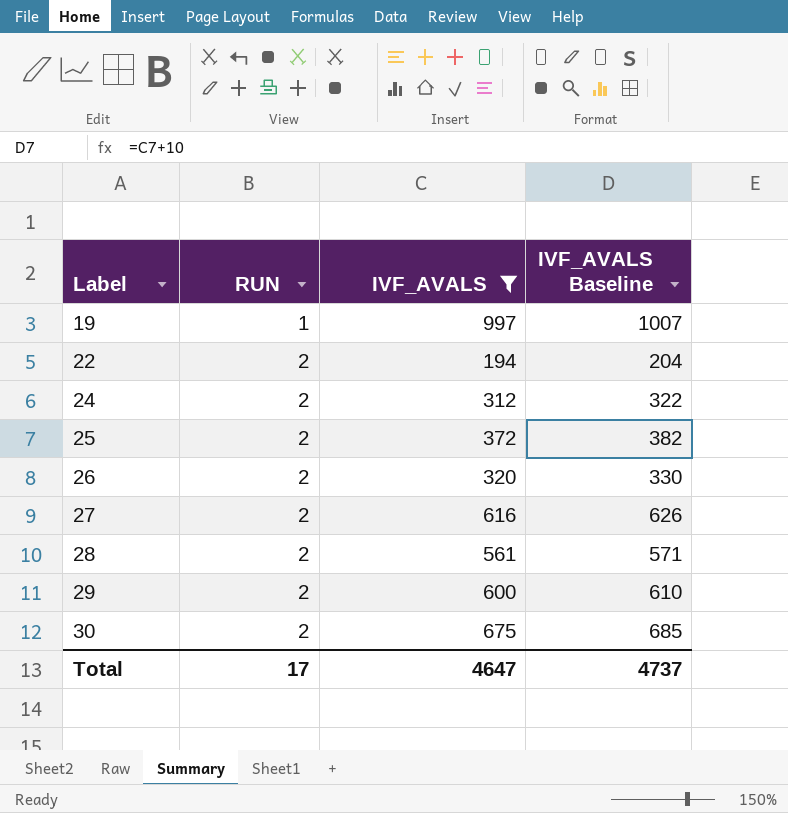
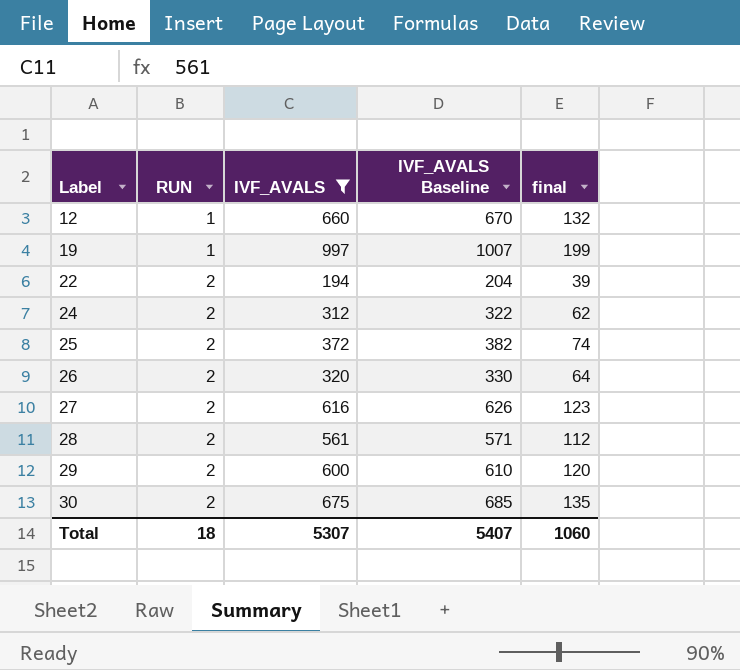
column final | formula: none -> [IVF_AVALS] * 0.2
row 12: none -> 1 | 660 | 670 | 132
Total | RUN: 17 -> 18
Total | IVF_AVALS: 4647 -> 5307
Total | IVF_AVALS Baseline: 4737 -> 5407

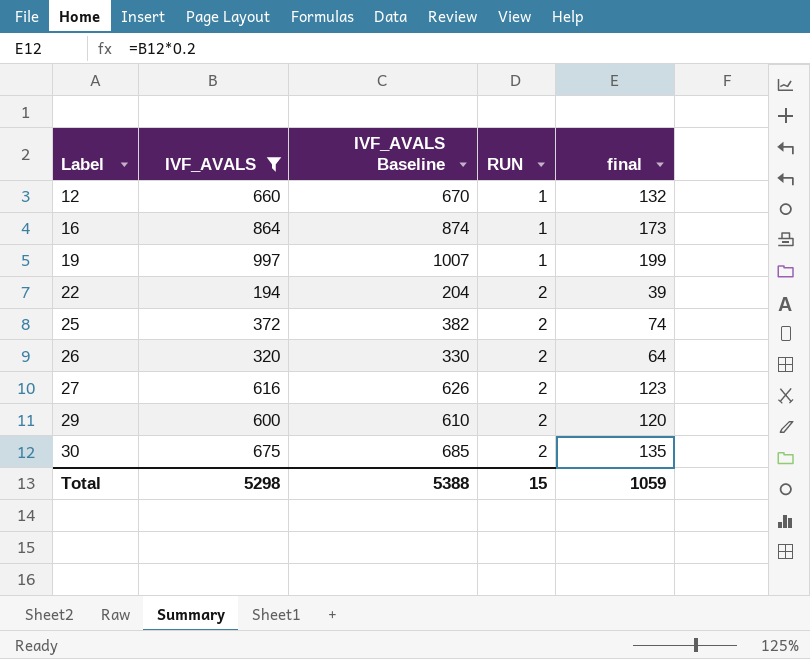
column RUN | position: 2 -> 4
row 24: 2 | 312 | 322 | 62 -> none
row 28: 2 | 561 | 571 | 112 -> none
row 16: none -> 864 | 874 | 1 | 173
Total | IVF_AVALS: 5307 -> 5298
Total | IVF_AVALS Baseline: 5407 -> 5388
Total | RUN: 18 -> 15
Total | final: 1060 -> 1059

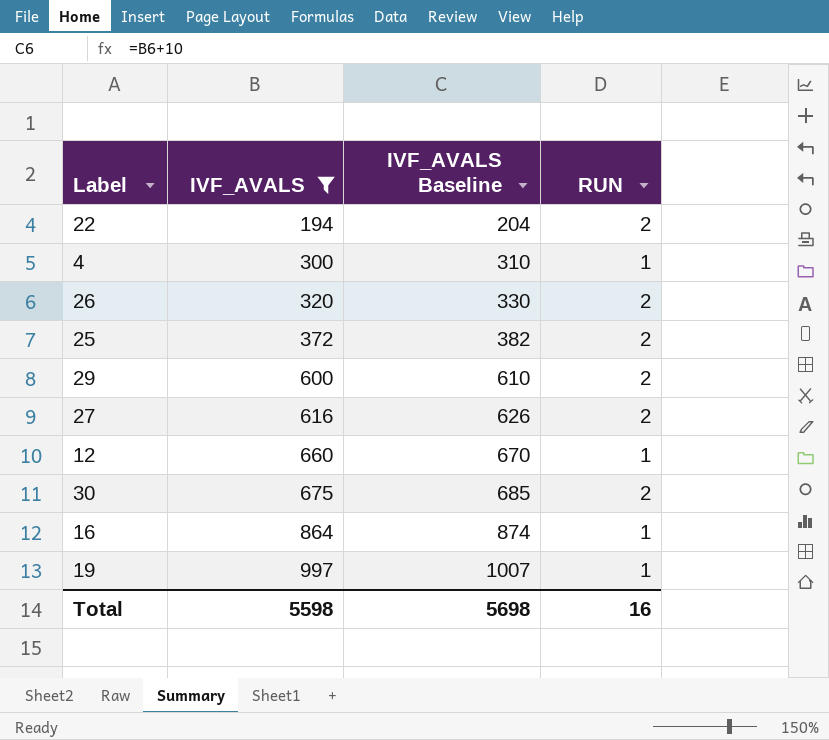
row order: Label ascending -> IVF_AVALS ascending
column final | formula: [IVF_AVALS] * 0.2 -> none
row 4: none -> 300 | 310 | 1
Total | IVF_AVALS: 5298 -> 5598
Total | IVF_AVALS Baseline: 5388 -> 5698
Total | RUN: 15 -> 16

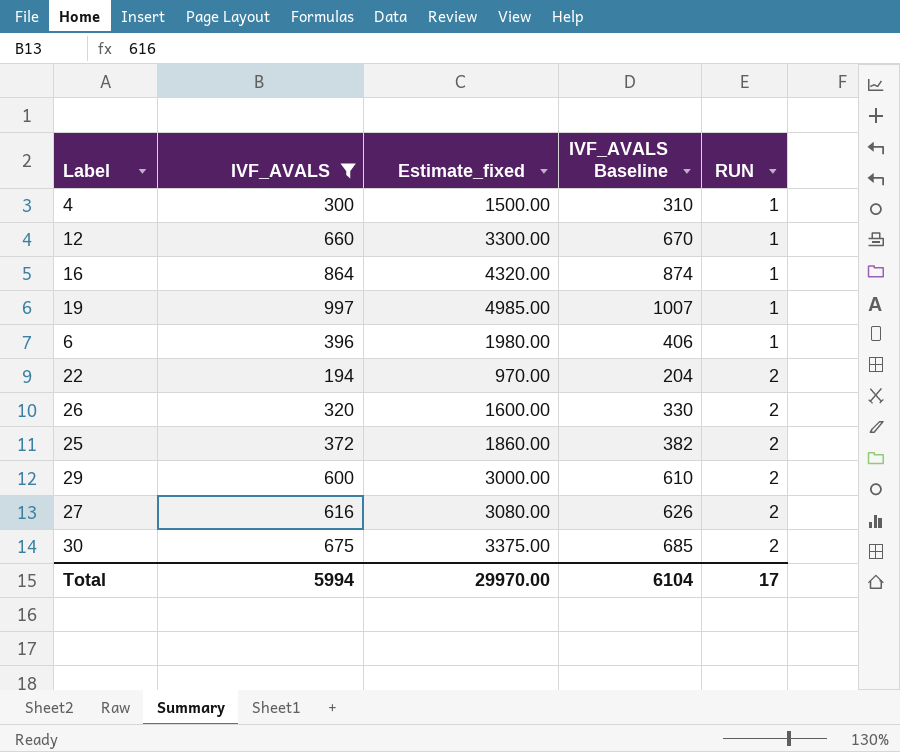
row order: IVF_AVALS ascending -> RUN ascending
column Estimate_fixed | formula: none -> [IVF_AVALS] * 5
row 6: none -> 396 | 1980.00 | 406 | 1
Total | IVF_AVALS: 5598 -> 5994
Total | IVF_AVALS Baseline: 5698 -> 6104
Total | RUN: 16 -> 17

